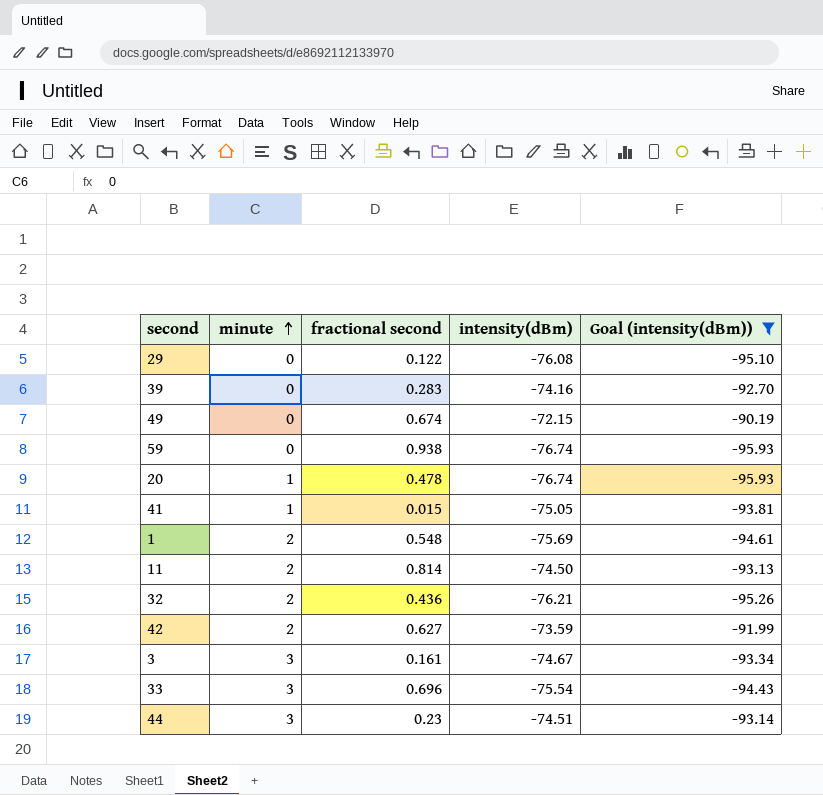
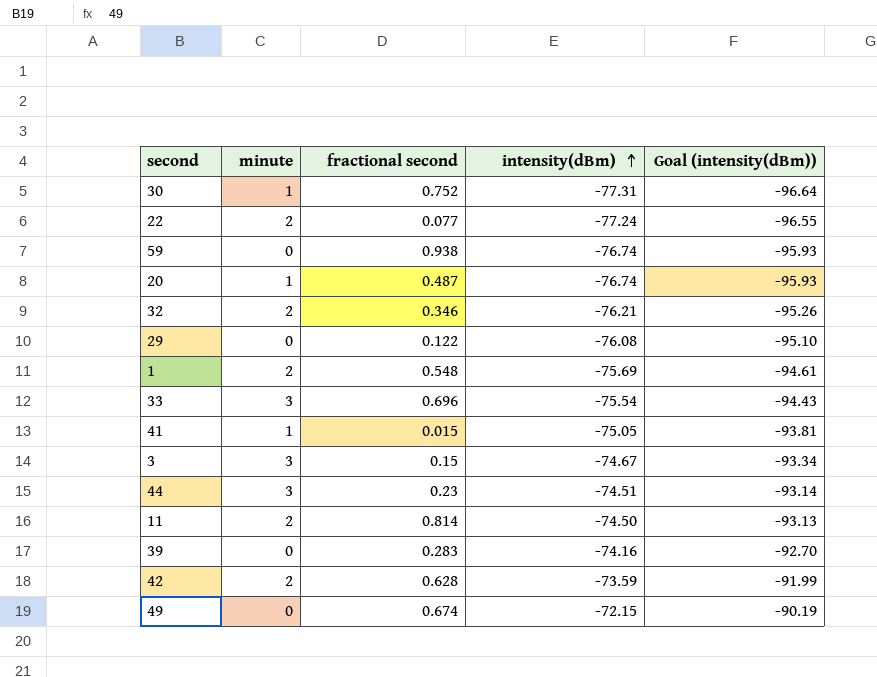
filter: Goal (intensity(dBm)) >= -95.93 -> none
row order: minute ascending -> intensity(dBm) ascending
20 | fractional second: 0.478 -> 0.487
32 | fractional second: 0.436 -> 0.346
3 | fractional second: 0.161 -> 0.15
42 | fractional second: 0.627 -> 0.628

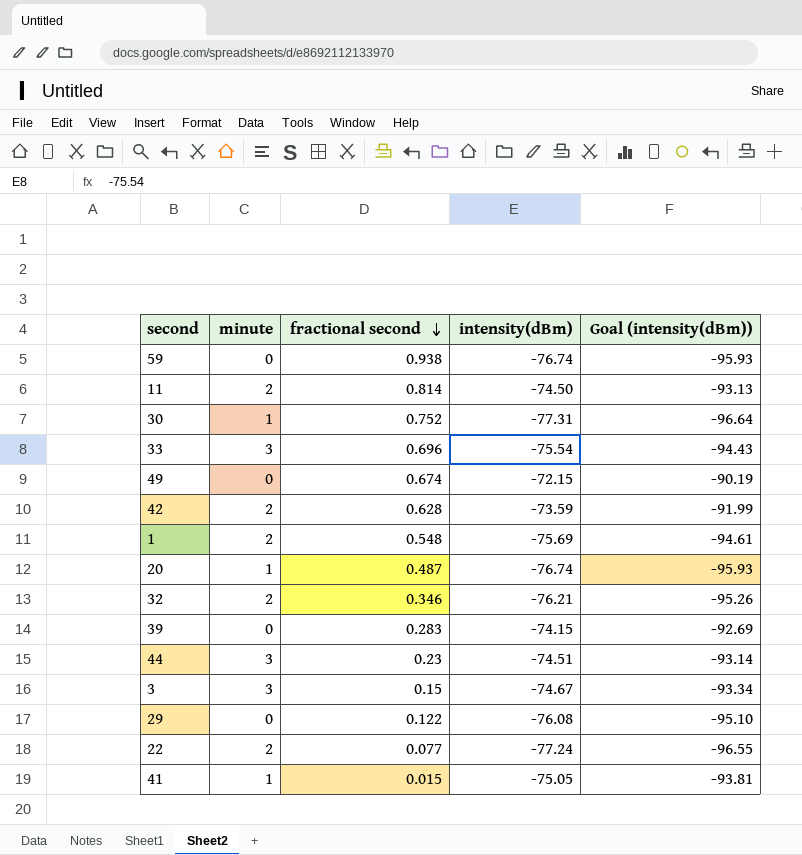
row order: intensity(dBm) ascending -> fractional second descending
39 | intensity(dBm): -74.16 -> -74.15
39 | Goal (intensity(dBm)): -92.70 -> -92.69

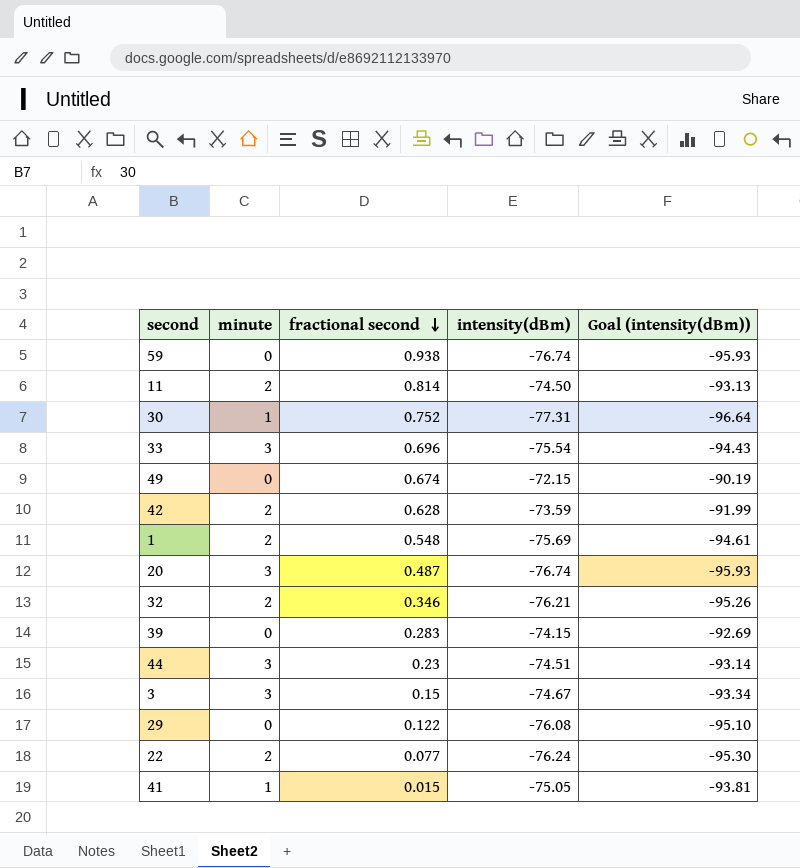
20 | minute: 1 -> 3
22 | intensity(dBm): -77.24 -> -76.24
22 | Goal (intensity(dBm)): -96.55 -> -95.30

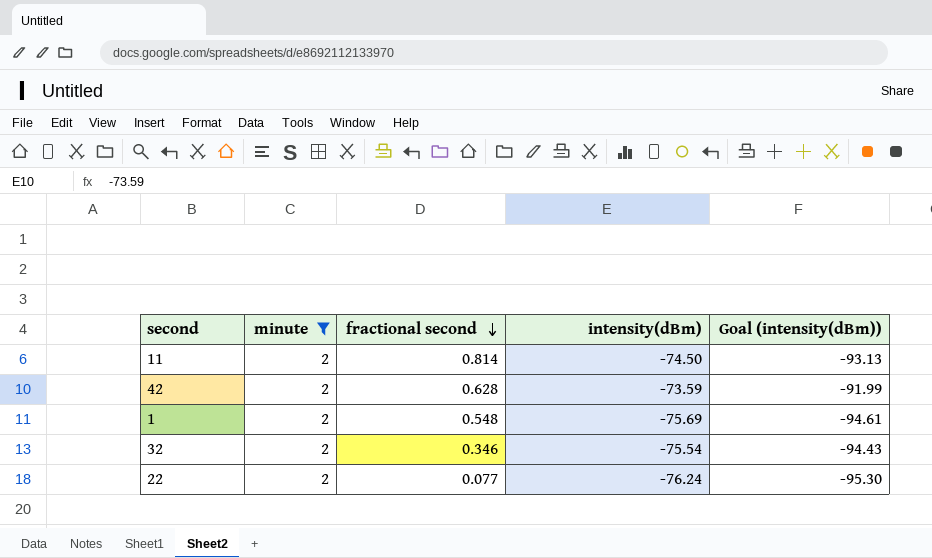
filter: none -> minute = 2
32 | intensity(dBm): -76.21 -> -75.54
32 | Goal (intensity(dBm)): -95.26 -> -94.43

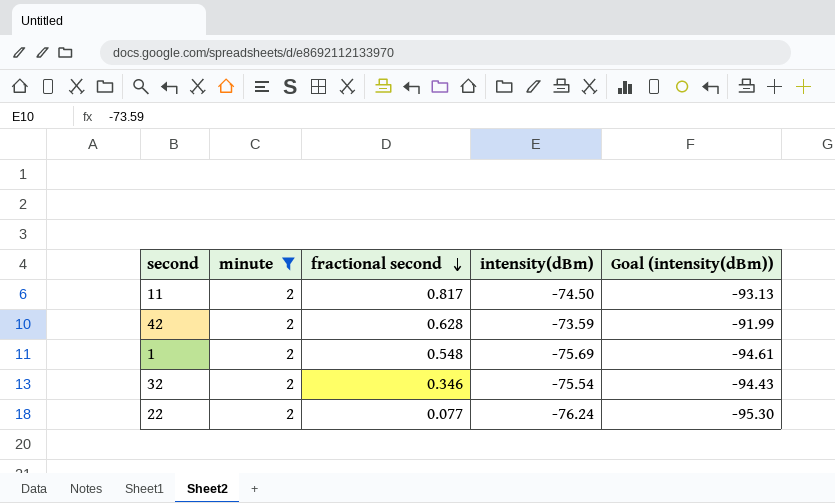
11 | fractional second: 0.814 -> 0.817

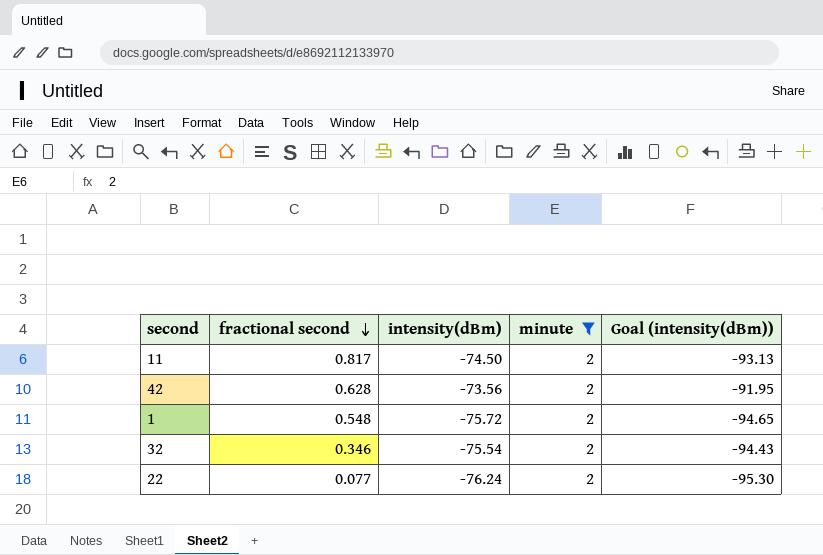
column minute | position: 2 -> 4
42 | intensity(dBm): -73.59 -> -73.56
42 | Goal (intensity(dBm)): -91.99 -> -91.95
1 | intensity(dBm): -75.69 -> -75.72
1 | Goal (intensity(dBm)): -94.61 -> -94.65

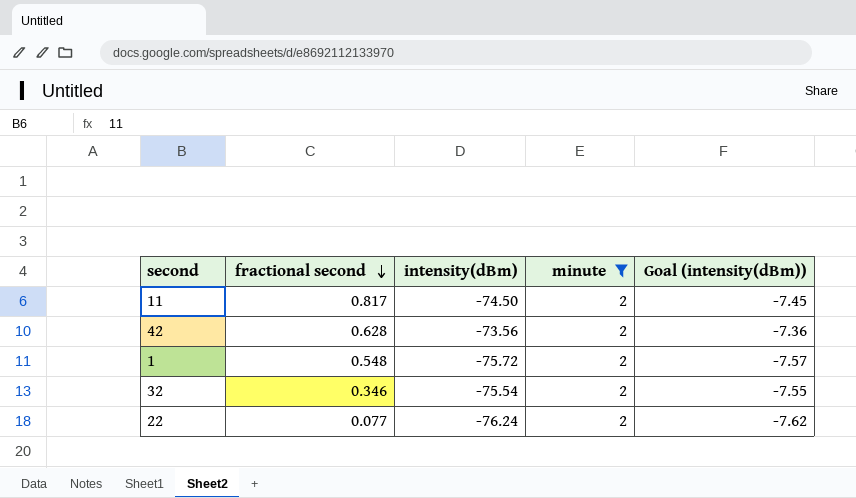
column Goal (intensity(dBm)) | formula: [intensity(dBm)] * 1.25 -> [intensity(dBm)] * 0.1

